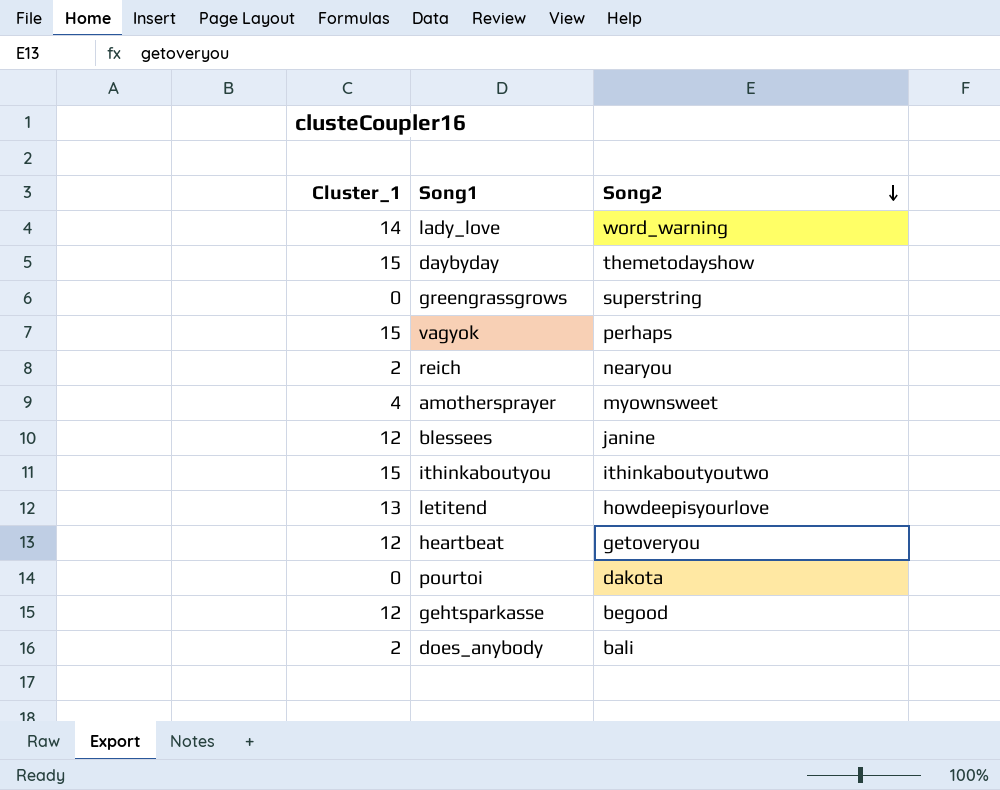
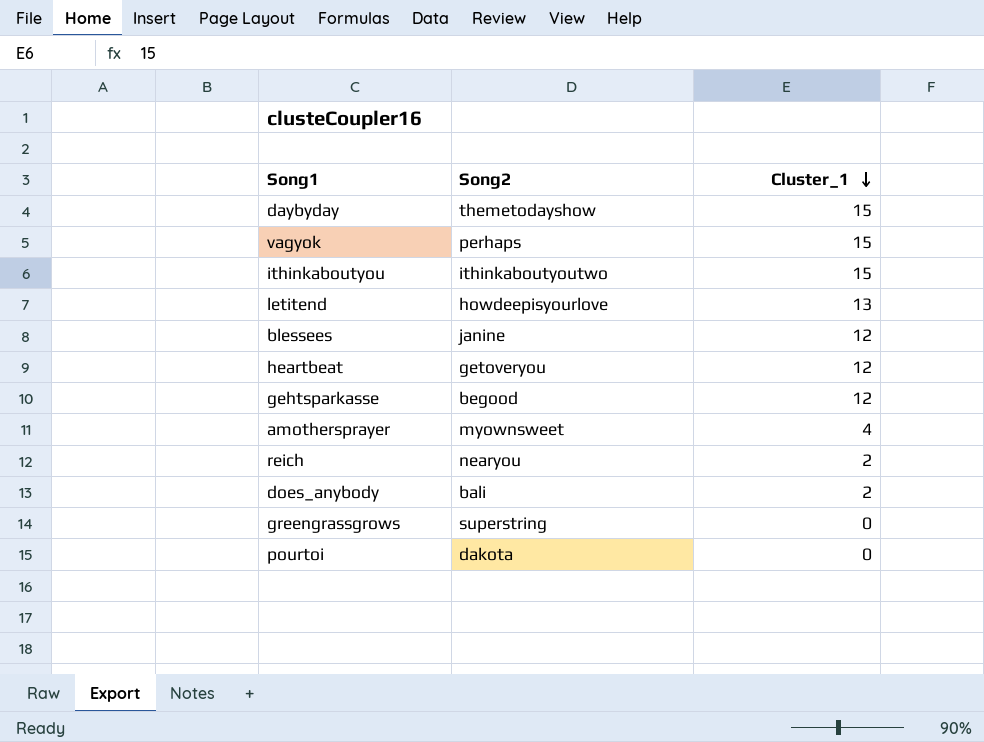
row order: Song2 descending -> Cluster_1 descending
column Cluster_1 | position: 1 -> 3
row lady_love: 14 | word_warning -> none

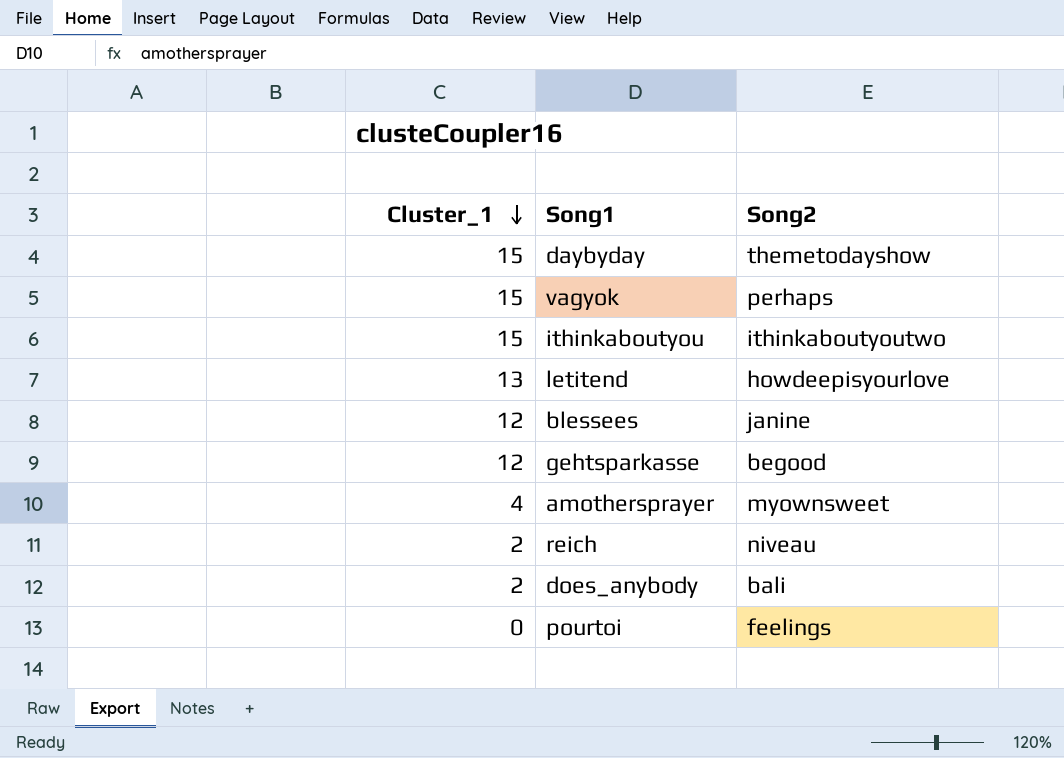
column Cluster_1 | position: 3 -> 1
row heartbeat: getoveryou | 12 -> none
row greengrassgrows: superstring | 0 -> none
reich | Song2: nearyou -> niveau
pourtoi | Song2: dakota -> feelings

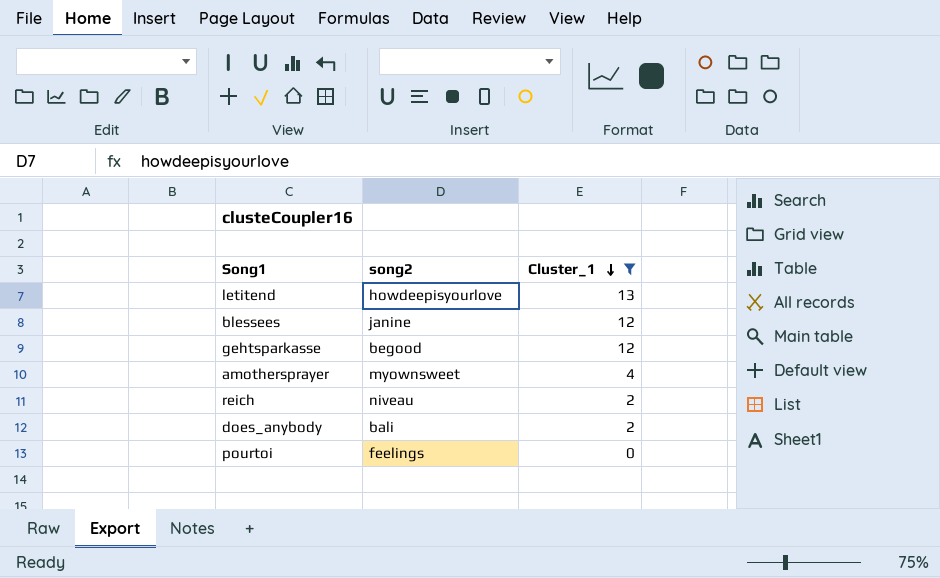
filter: none -> Cluster_1 != 15
column name: Song2 -> song2
column Cluster_1 | position: 1 -> 3

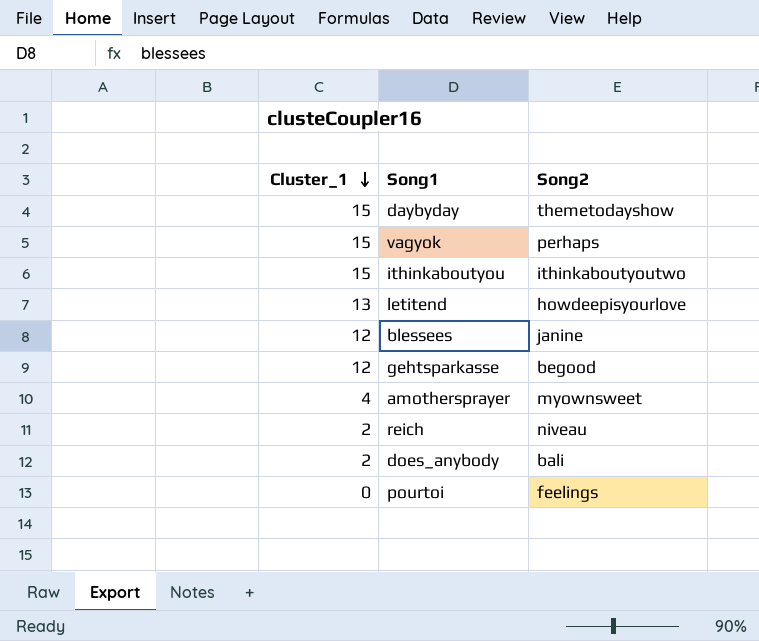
filter: Cluster_1 != 15 -> none
column Cluster_1 | position: 3 -> 1
column name: song2 -> Song2

